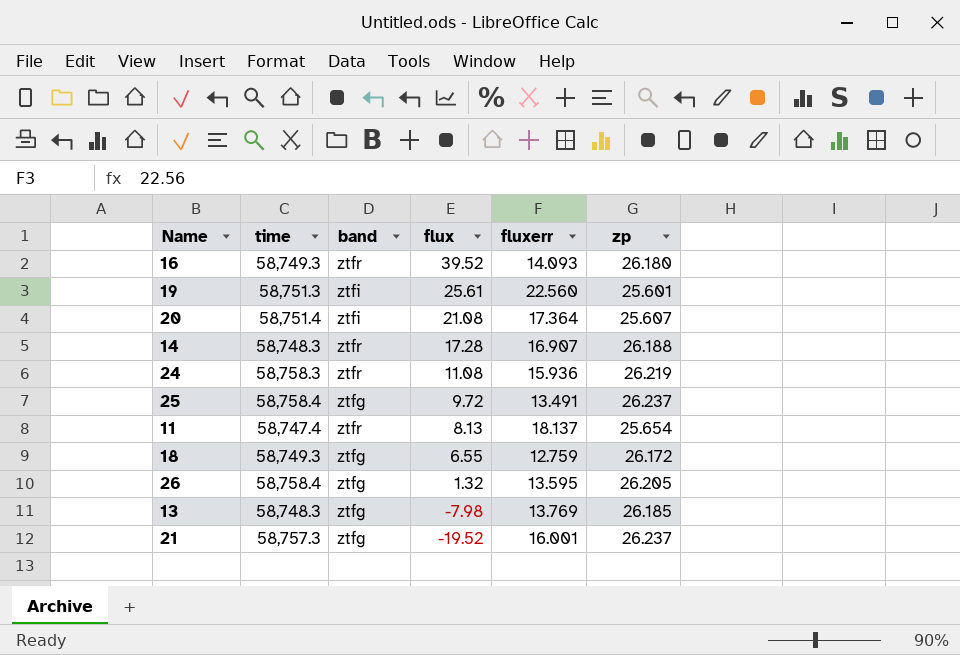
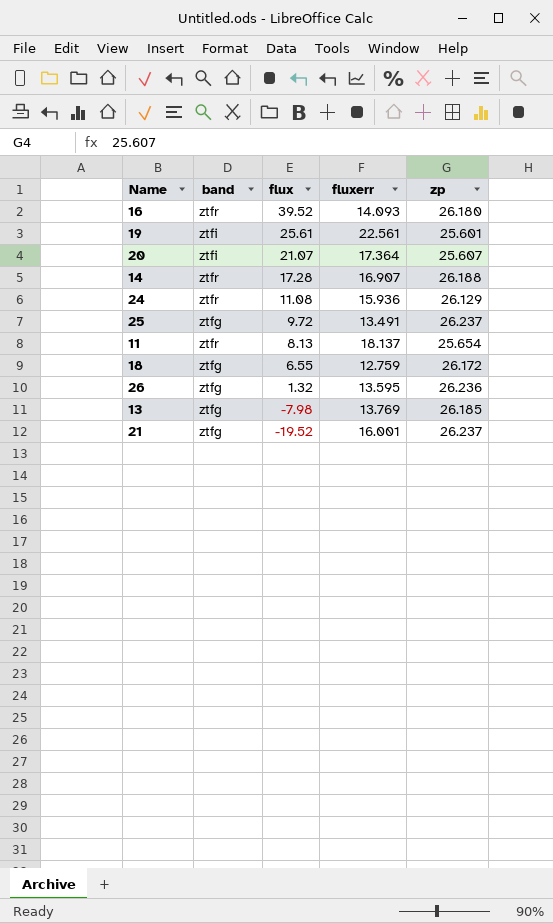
column time | position: 2 -> none
19 | fluxerr: 22.560 -> 22.561
20 | flux: 21.08 -> 21.07
24 | zp: 26.219 -> 26.129
26 | zp: 26.205 -> 26.236

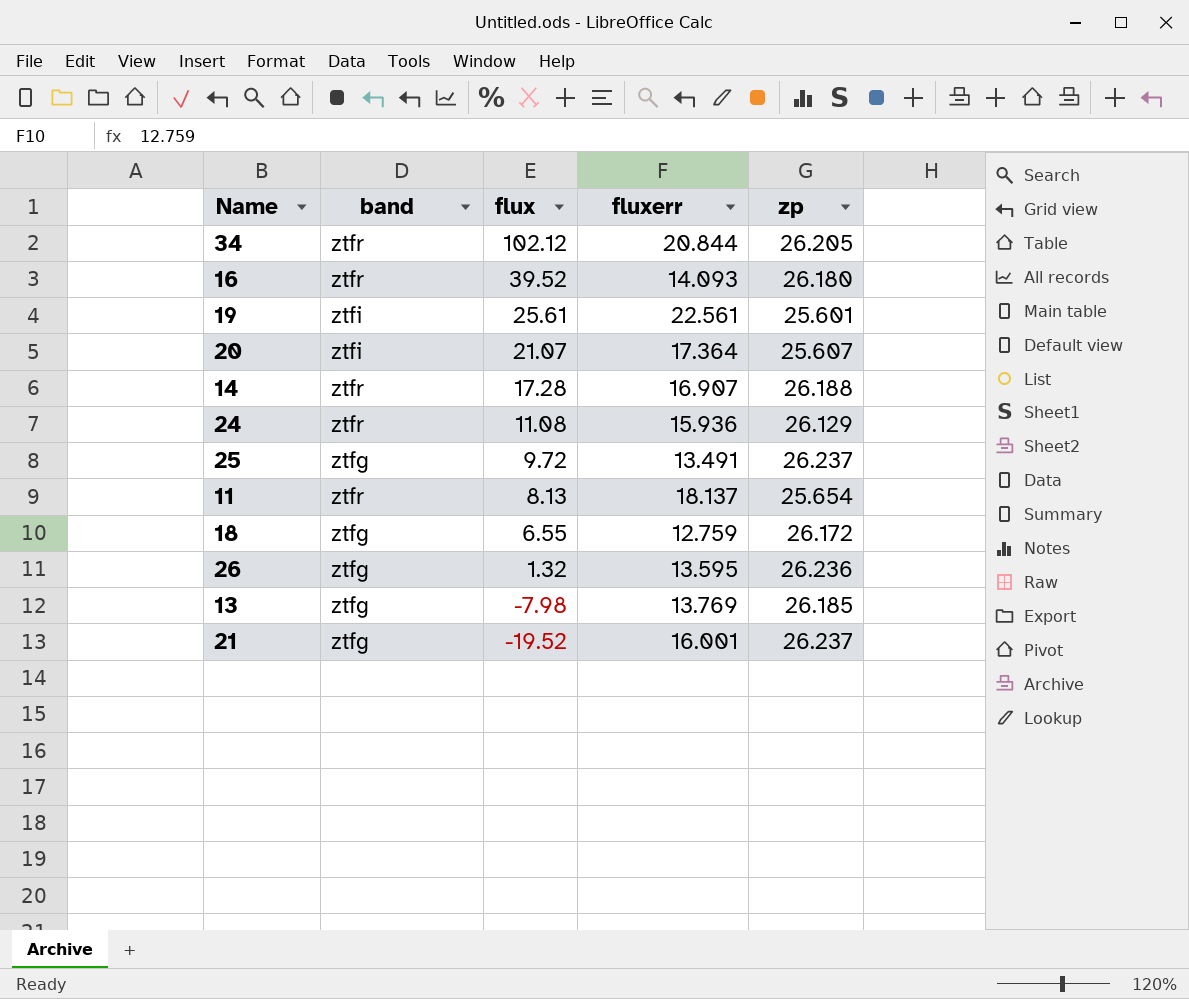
row 34: none -> ztfr | 102.12 | 20.844 | 26.205

